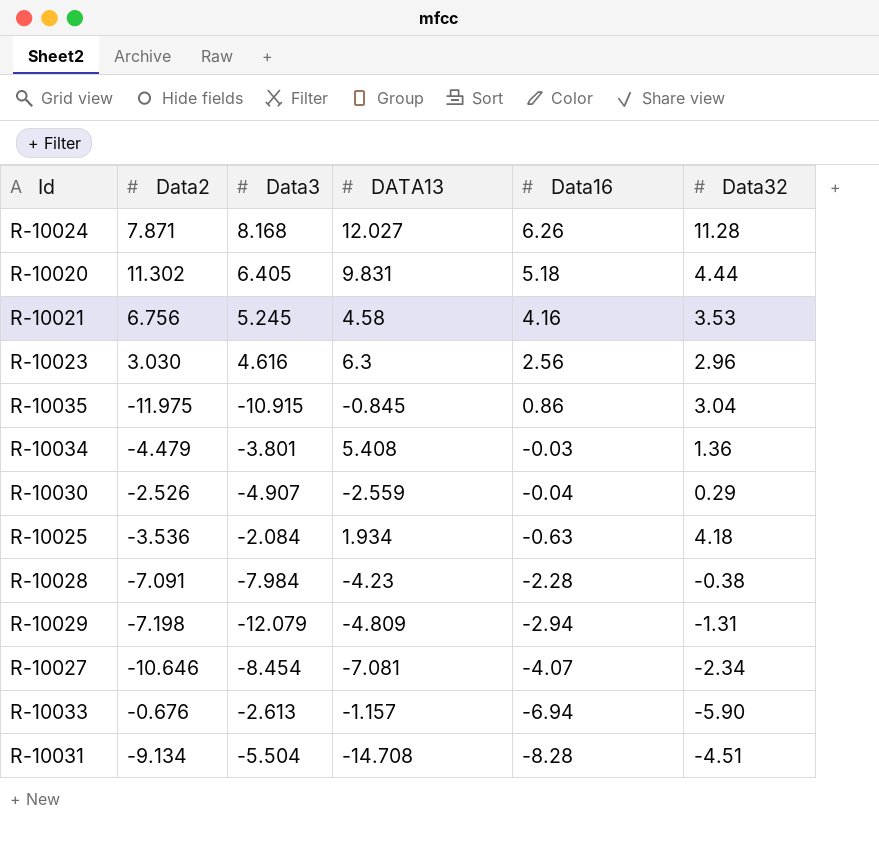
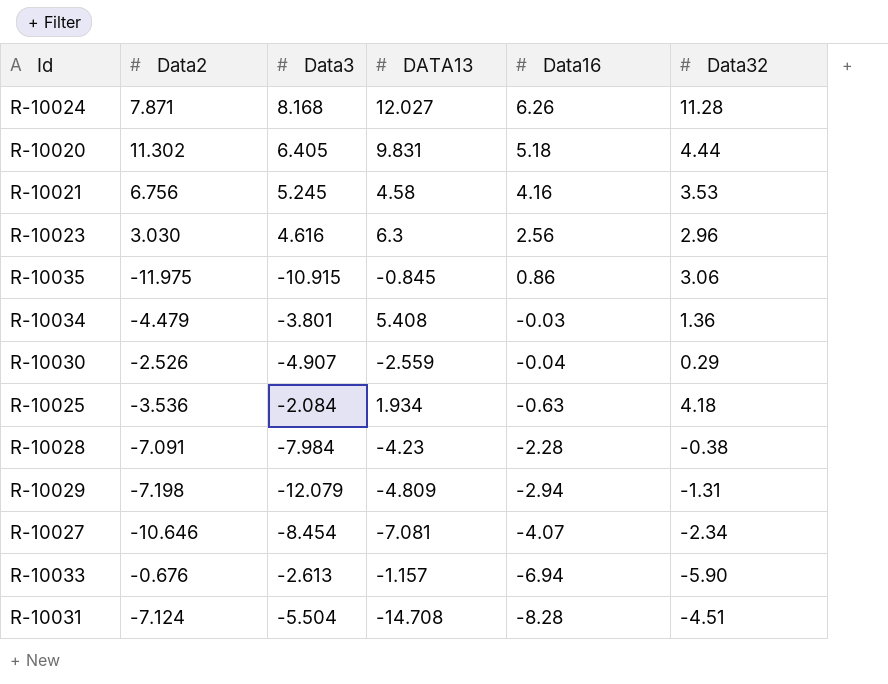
R-10035 | Data32: 3.04 -> 3.06
R-10031 | Data2: -9.134 -> -7.124

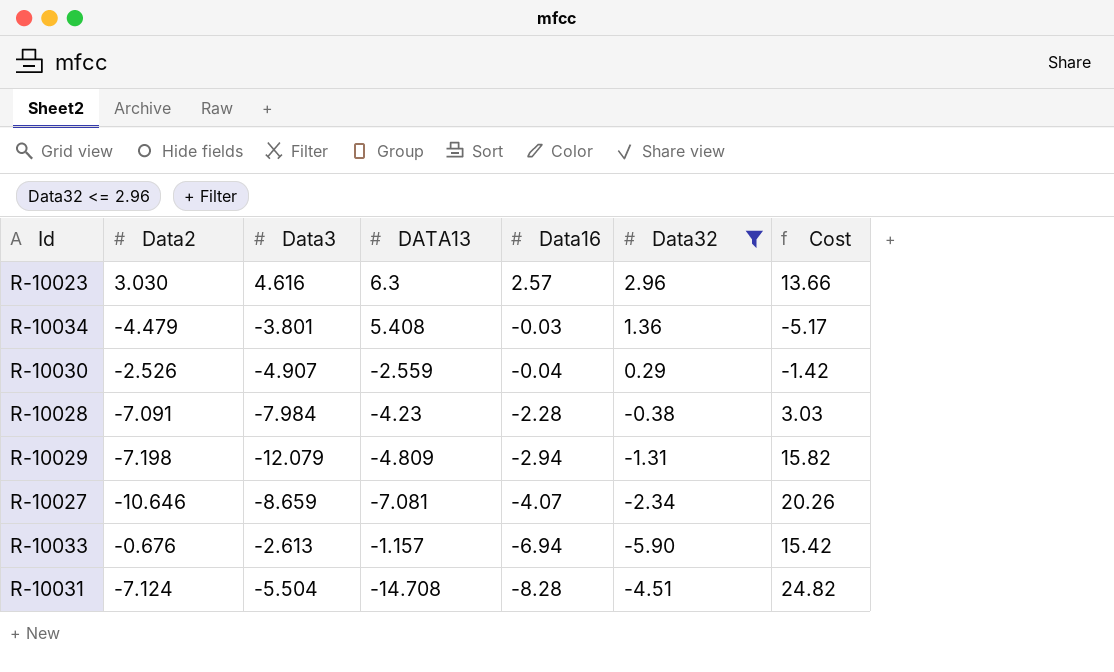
filter: none -> Data32 <= 2.96
column Cost | formula: none -> [Data3] * [Data32]
R-10023 | Data16: 2.56 -> 2.57
R-10027 | Data3: -8.454 -> -8.659

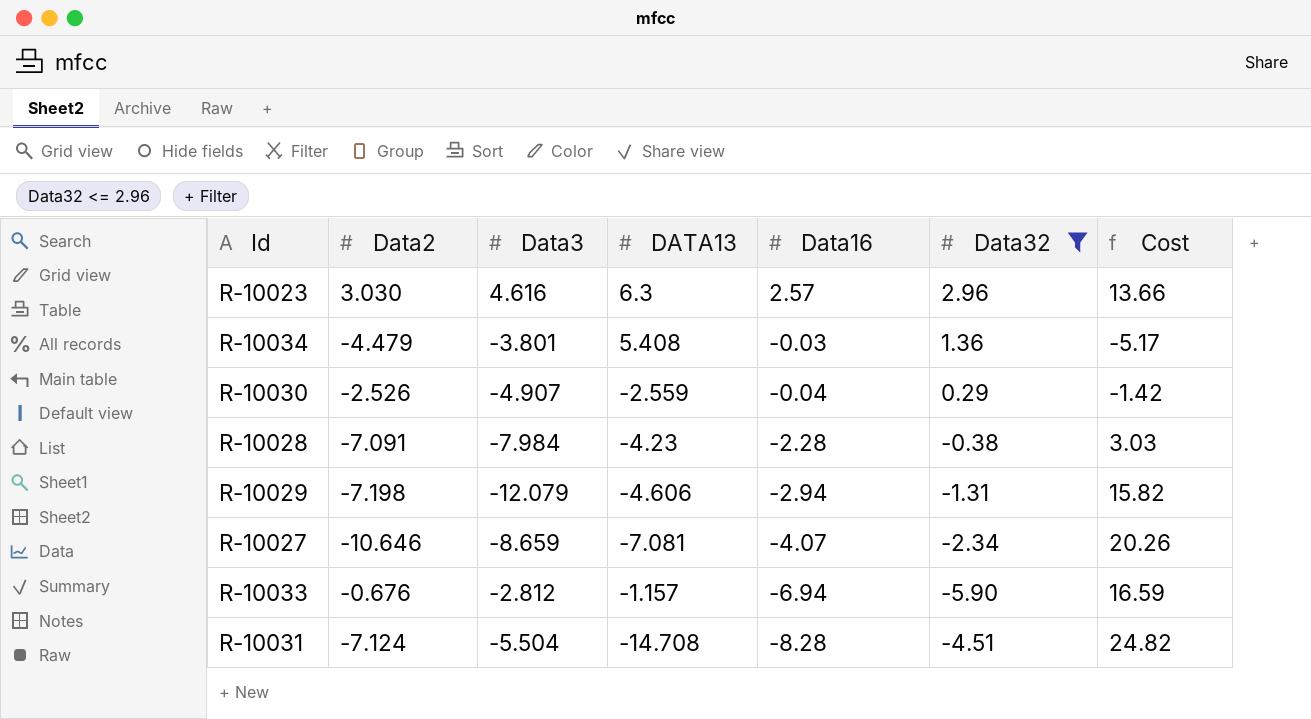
R-10029 | DATA13: -4.809 -> -4.606
R-10033 | Data3: -2.613 -> -2.812
R-10033 | Cost: 15.42 -> 16.59

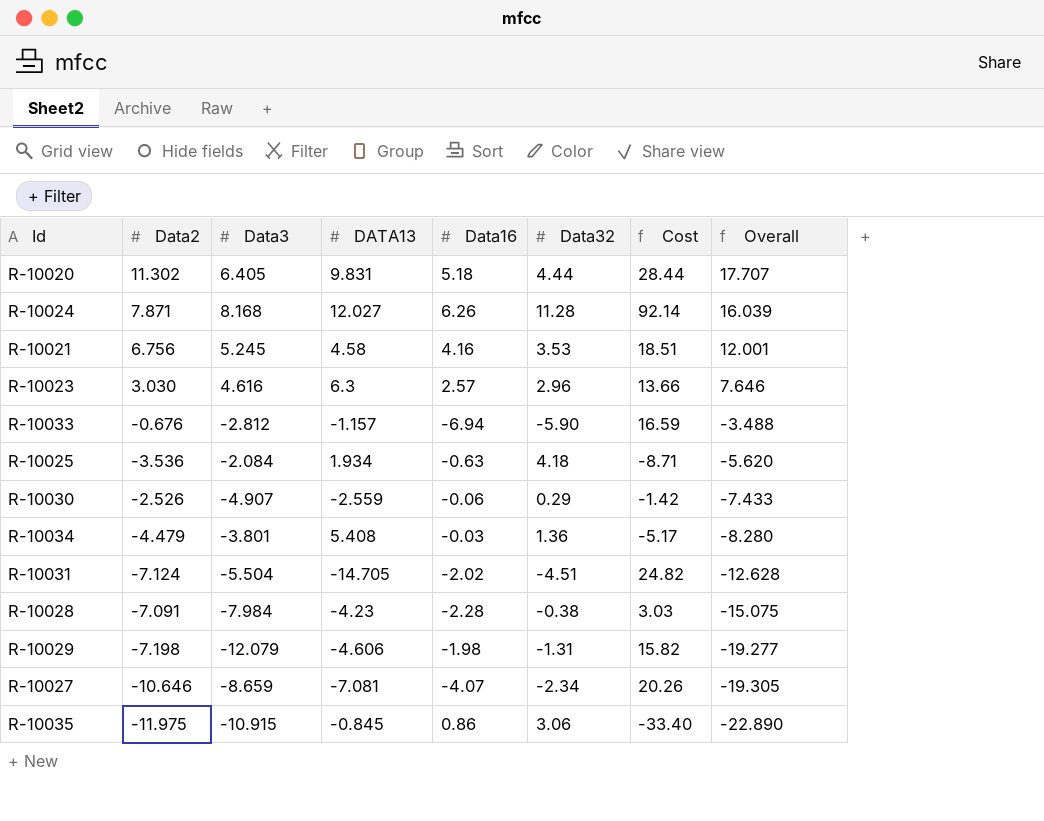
filter: Data32 <= 2.96 -> none
row order: Data16 descending -> Overall descending
column Overall | formula: none -> [Data2] + [Data3]
R-10030 | Data16: -0.04 -> -0.06
R-10031 | DATA13: -14.708 -> -14.705
R-10031 | Data16: -8.28 -> -2.02
R-10029 | Data16: -2.94 -> -1.98

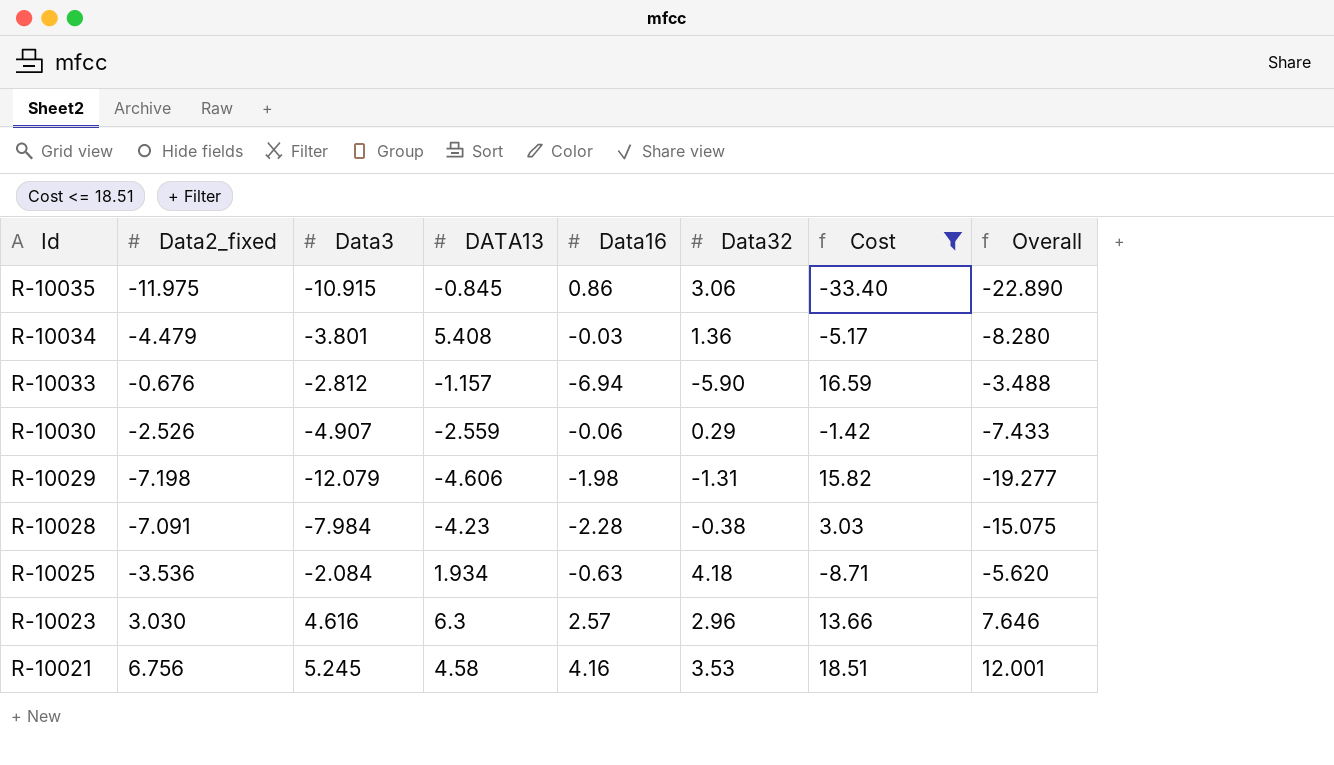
filter: none -> Cost <= 18.51
row order: Overall descending -> Id descending
column name: Data2 -> Data2_fixed

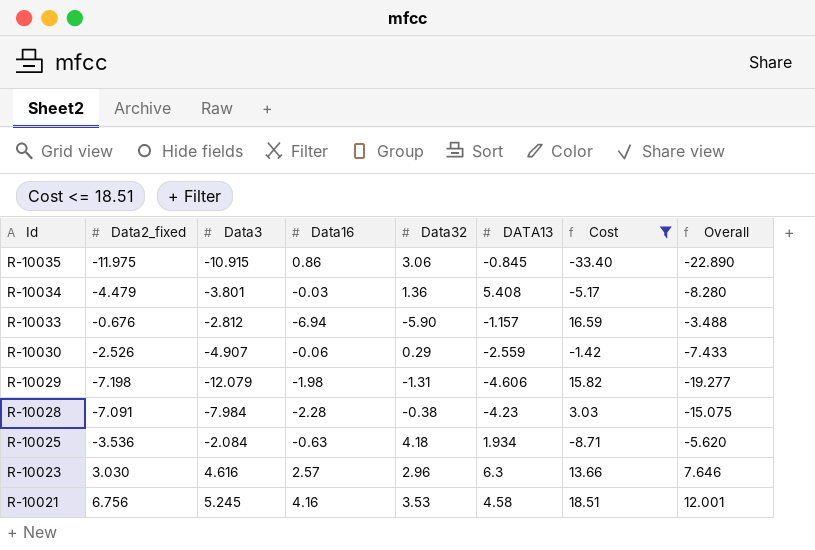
column DATA13 | position: 4 -> 6

